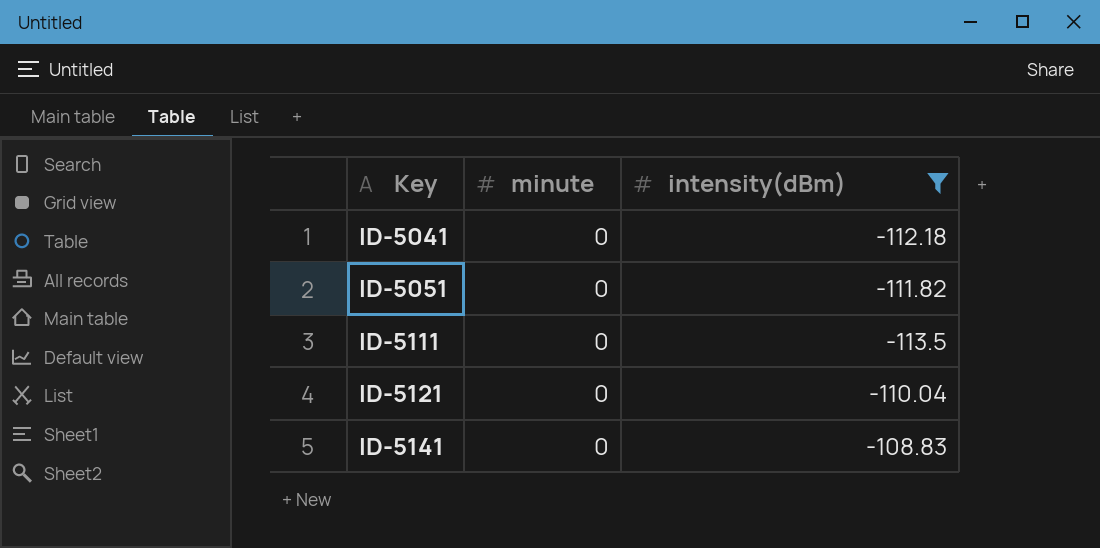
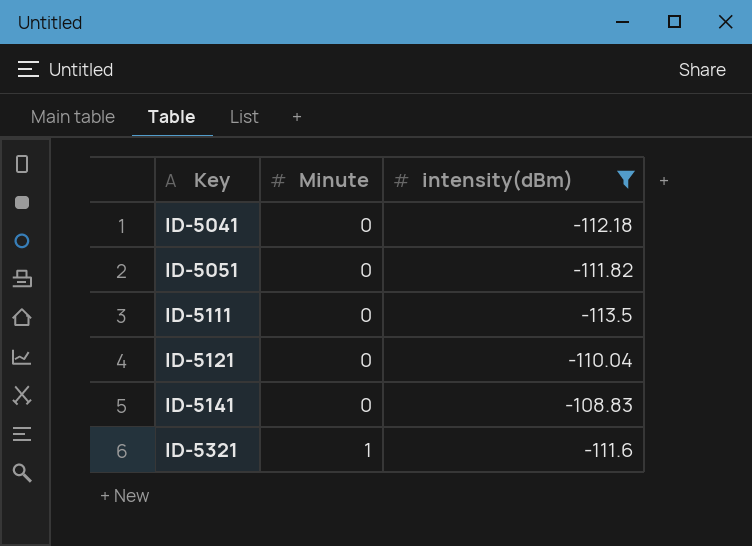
column name: minute -> Minute
row ID-5321: none -> 1 | -111.6

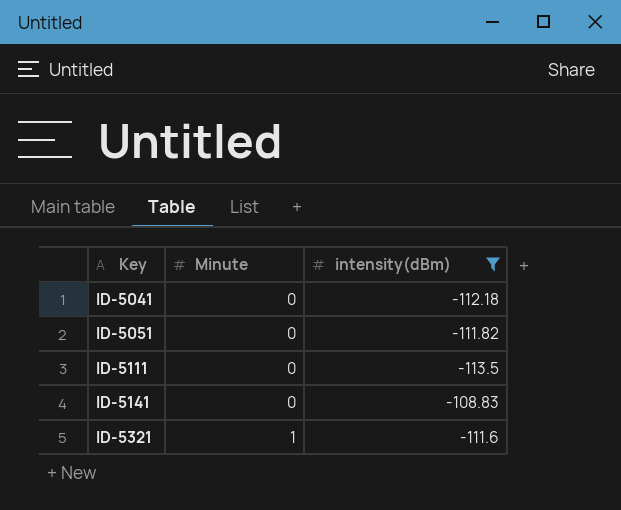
row ID-5121: 0 | -110.04 -> none

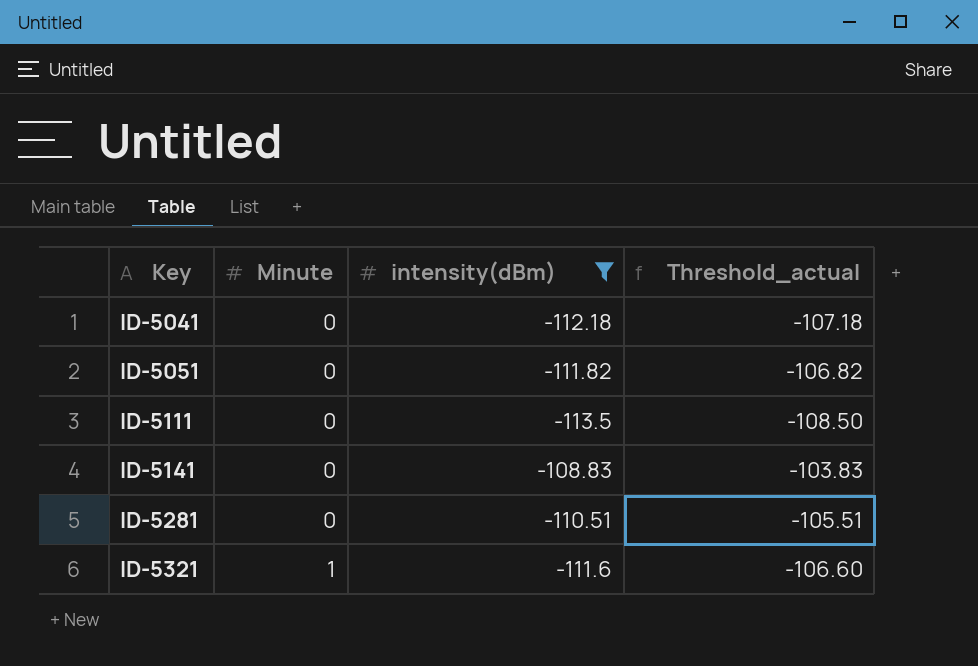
column Threshold_actual | formula: none -> [intensity(dBm)] + 5
row ID-5281: none -> 0 | -110.51 | -105.51

